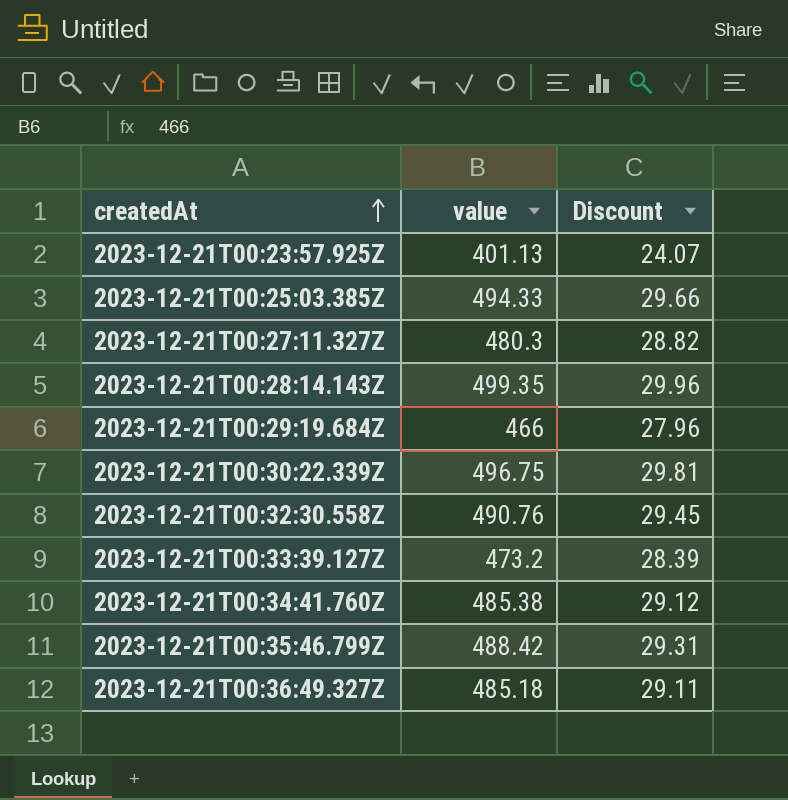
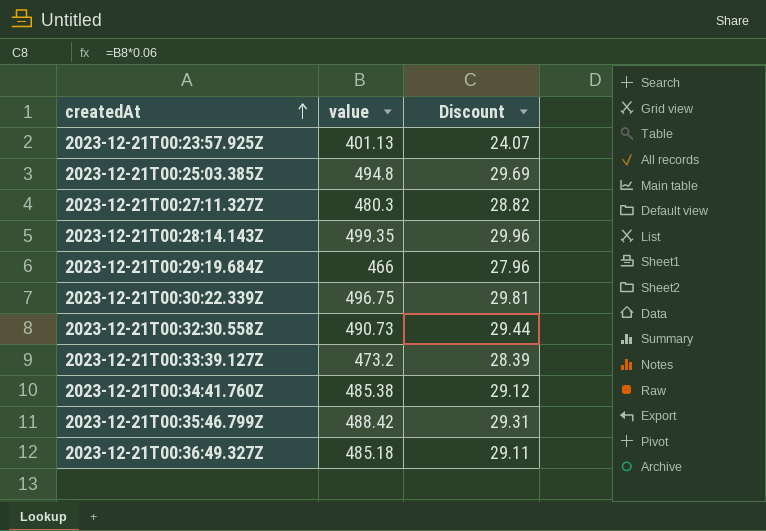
2023-12-21T00:25:03.385Z | value: 494.33 -> 494.8
2023-12-21T00:25:03.385Z | Discount: 29.66 -> 29.69
2023-12-21T00:32:30.558Z | value: 490.76 -> 490.73
2023-12-21T00:32:30.558Z | Discount: 29.45 -> 29.44

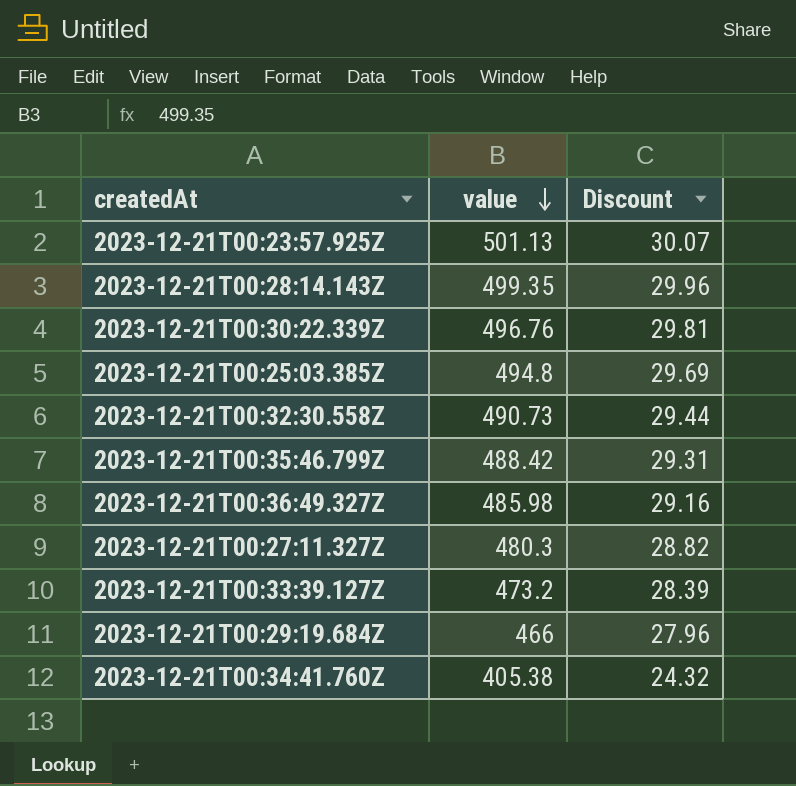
row order: createdAt ascending -> value descending
2023-12-21T00:23:57.925Z | value: 401.13 -> 501.13
2023-12-21T00:23:57.925Z | Discount: 24.07 -> 30.07
2023-12-21T00:30:22.339Z | value: 496.75 -> 496.76
2023-12-21T00:36:49.327Z | value: 485.18 -> 485.98
2023-12-21T00:36:49.327Z | Discount: 29.11 -> 29.16
2023-12-21T00:34:41.760Z | value: 485.38 -> 405.38
2023-12-21T00:34:41.760Z | Discount: 29.12 -> 24.32

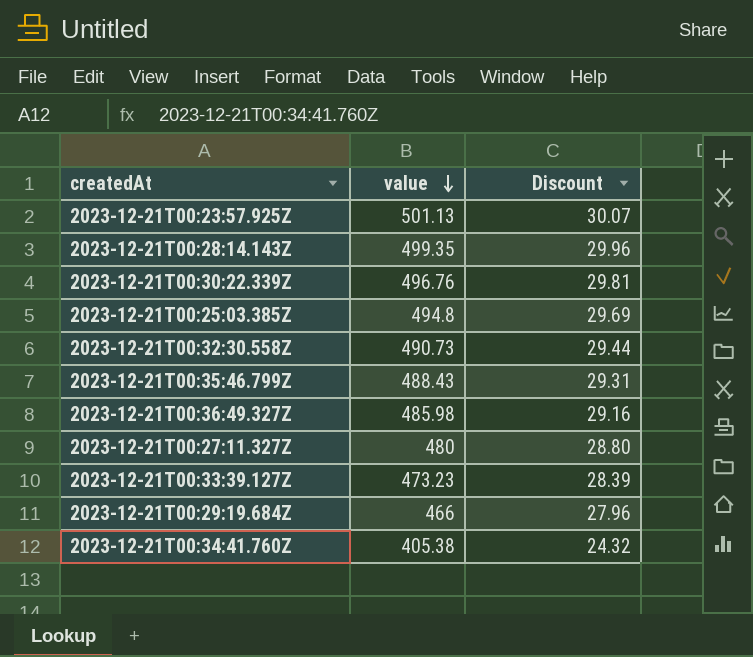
2023-12-21T00:35:46.799Z | value: 488.42 -> 488.43
2023-12-21T00:27:11.327Z | value: 480.3 -> 480
2023-12-21T00:27:11.327Z | Discount: 28.82 -> 28.80
2023-12-21T00:33:39.127Z | value: 473.2 -> 473.23

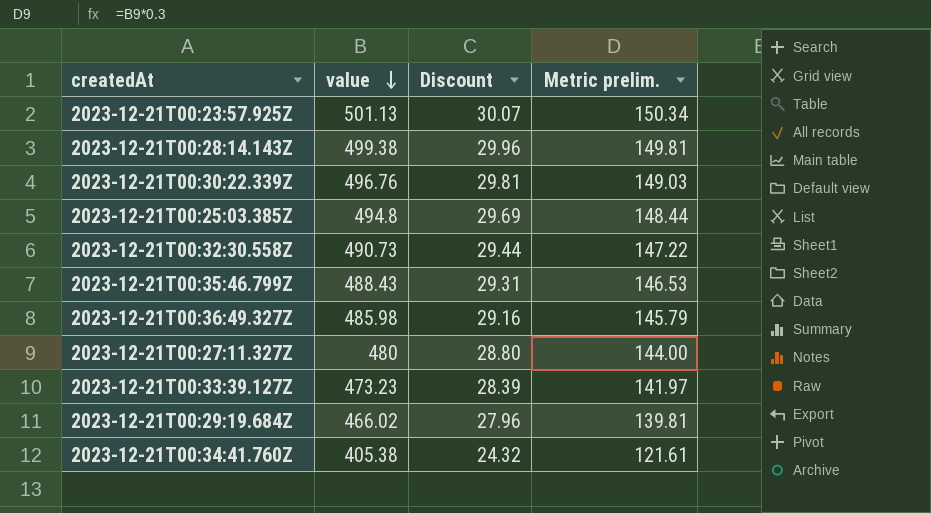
column Metric prelim. | formula: none -> [value] * 0.3
2023-12-21T00:28:14.143Z | value: 499.35 -> 499.38
2023-12-21T00:29:19.684Z | value: 466 -> 466.02

